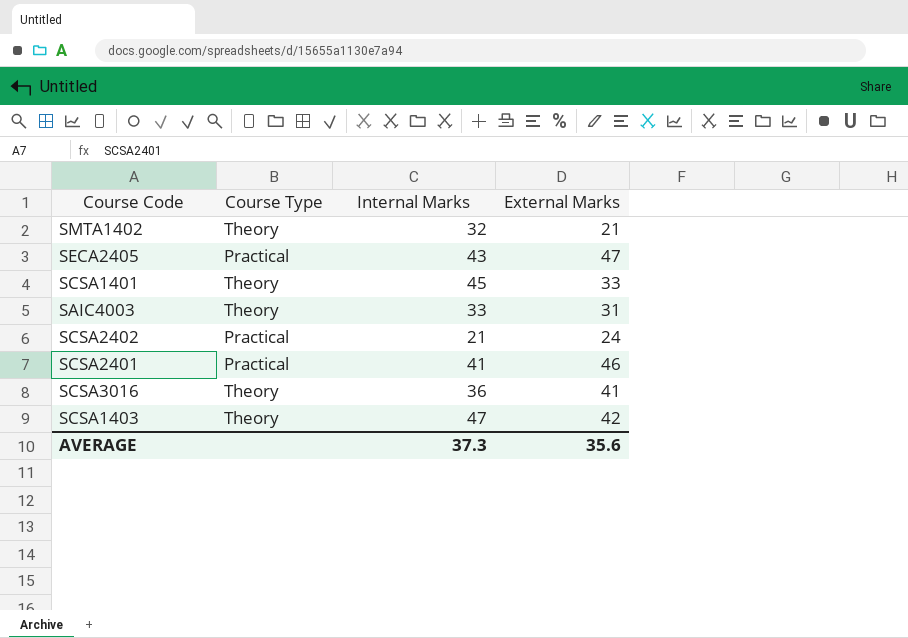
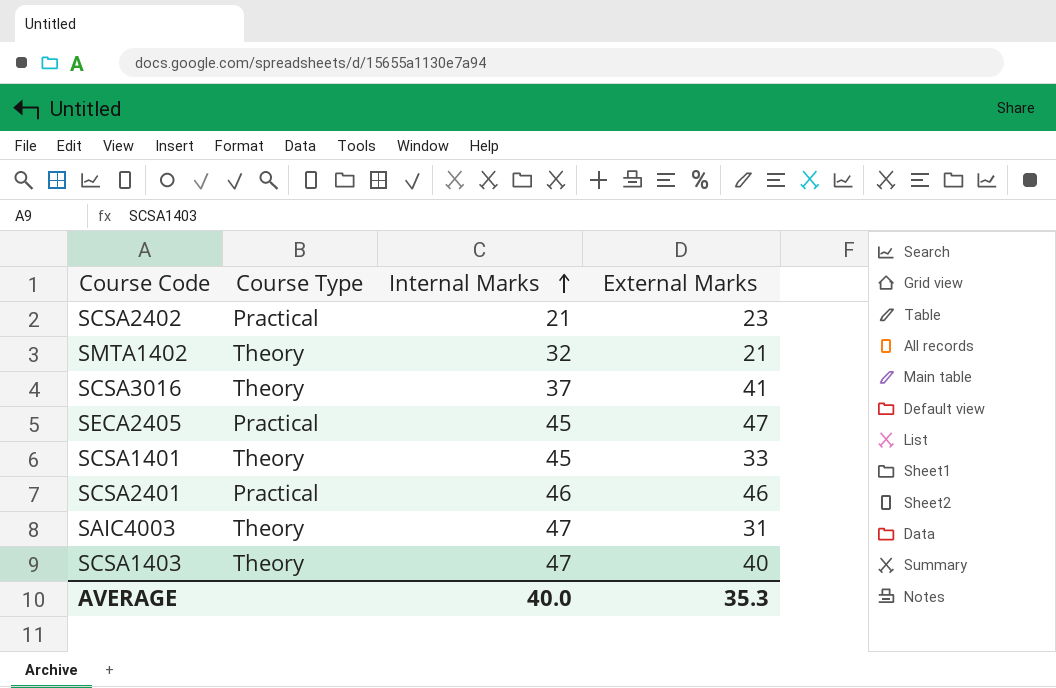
row order: none -> Internal Marks ascending
SCSA2402 | External Marks: 24 -> 23
SCSA3016 | Internal Marks: 36 -> 37
SECA2405 | Internal Marks: 43 -> 45
SCSA2401 | Internal Marks: 41 -> 46
SAIC4003 | Internal Marks: 33 -> 47
SCSA1403 | External Marks: 42 -> 40
AVERAGE | Internal Marks: 37.3 -> 40.0
AVERAGE | External Marks: 35.6 -> 35.3

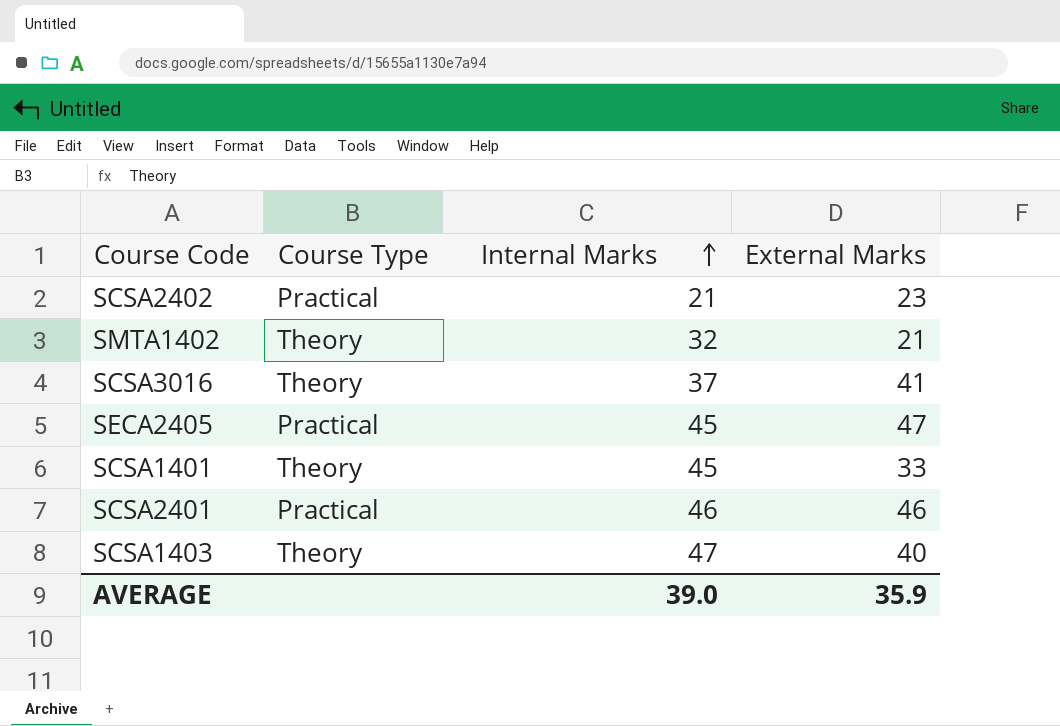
row SAIC4003: Theory | 47 | 31 -> none
AVERAGE | Internal Marks: 40.0 -> 39.0
AVERAGE | External Marks: 35.3 -> 35.9

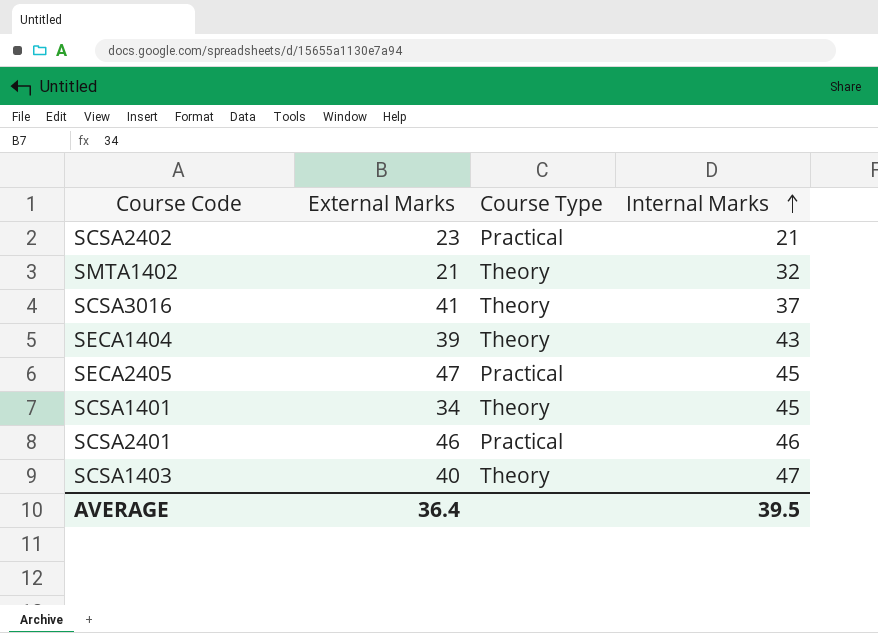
column External Marks | position: 4 -> 2
row SECA1404: none -> 39 | Theory | 43
SCSA1401 | External Marks: 33 -> 34
AVERAGE | External Marks: 35.9 -> 36.4
AVERAGE | Internal Marks: 39.0 -> 39.5

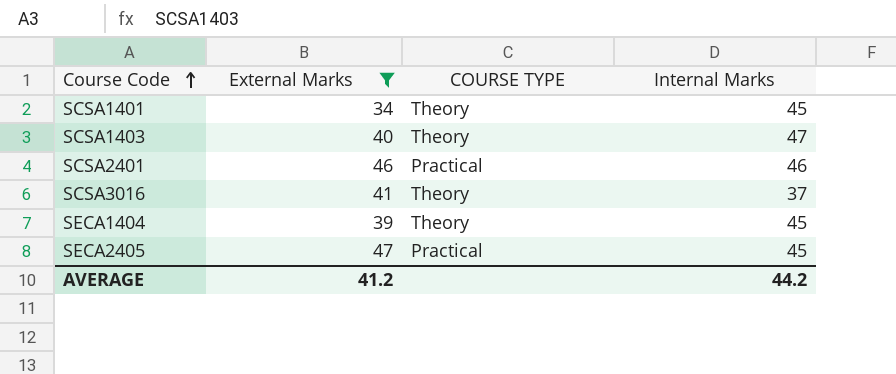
filter: none -> External Marks >= 34
row order: Internal Marks ascending -> Course Code ascending
column name: Course Type -> COURSE TYPE
SECA1404 | Internal Marks: 43 -> 45
AVERAGE | External Marks: 36.4 -> 41.2
AVERAGE | Internal Marks: 39.5 -> 44.2

